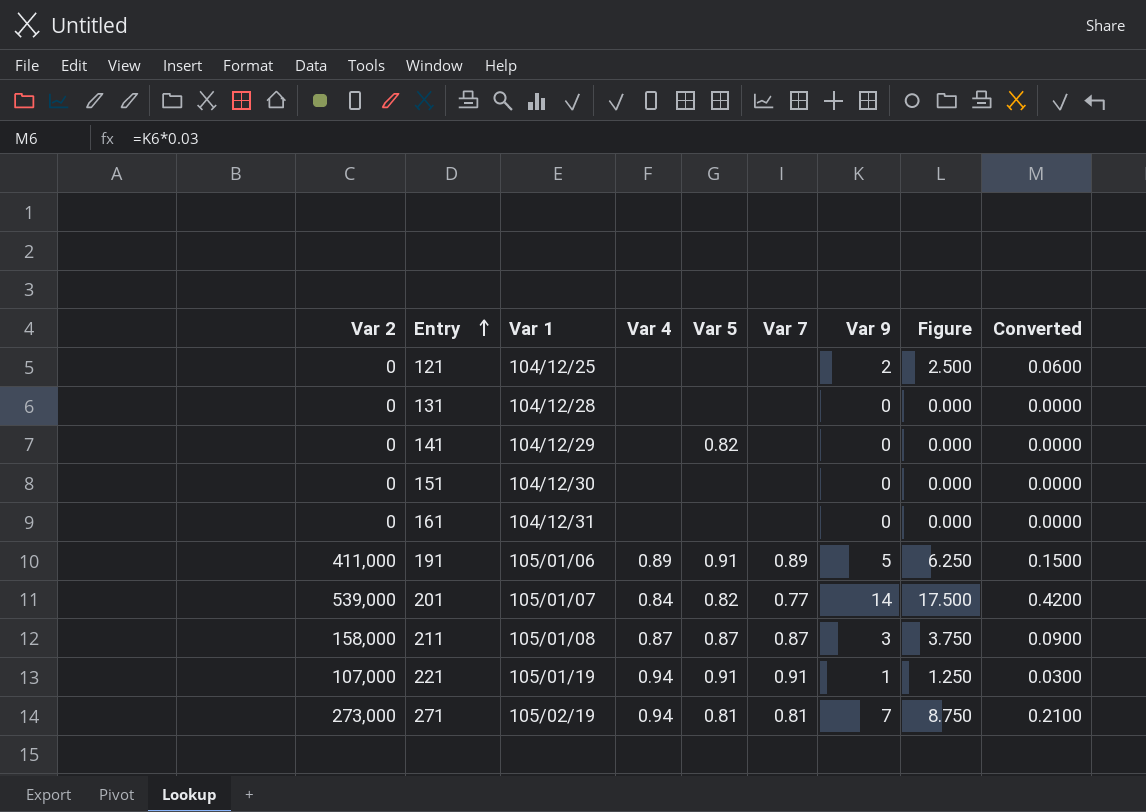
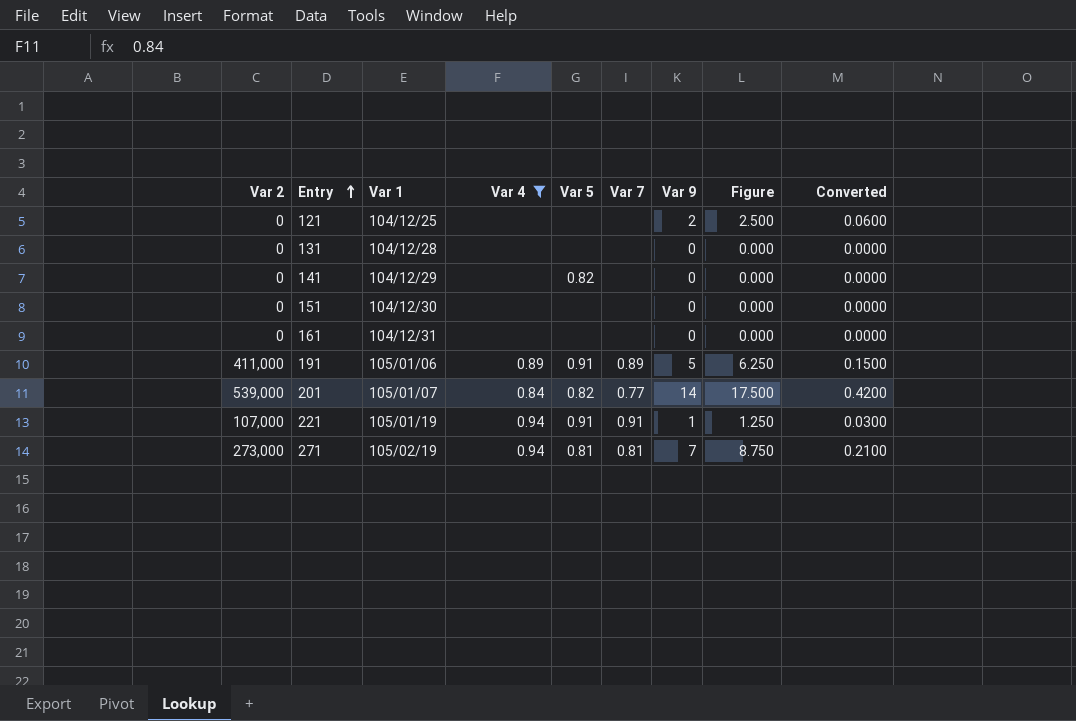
filter: none -> Var 4 != 0.87

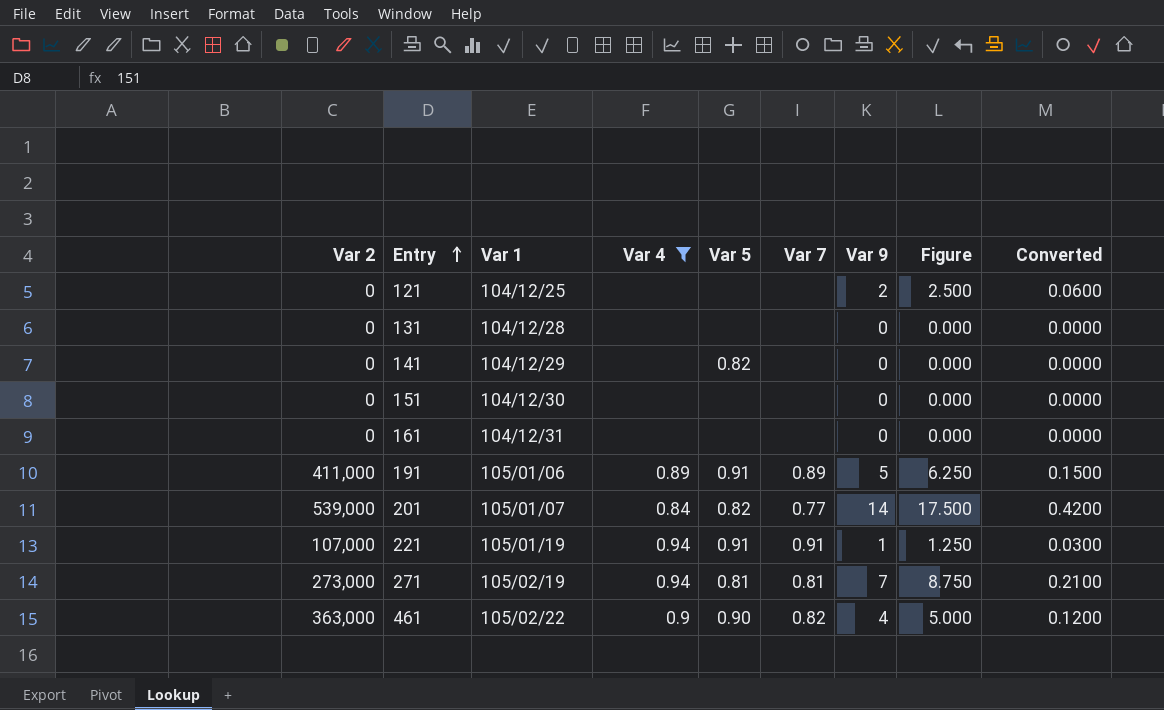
row 461: none -> 363,000 | 105/02/22 | 0.9 | 0.90 | 0.82 | 4 | 5.000 | 0.1200

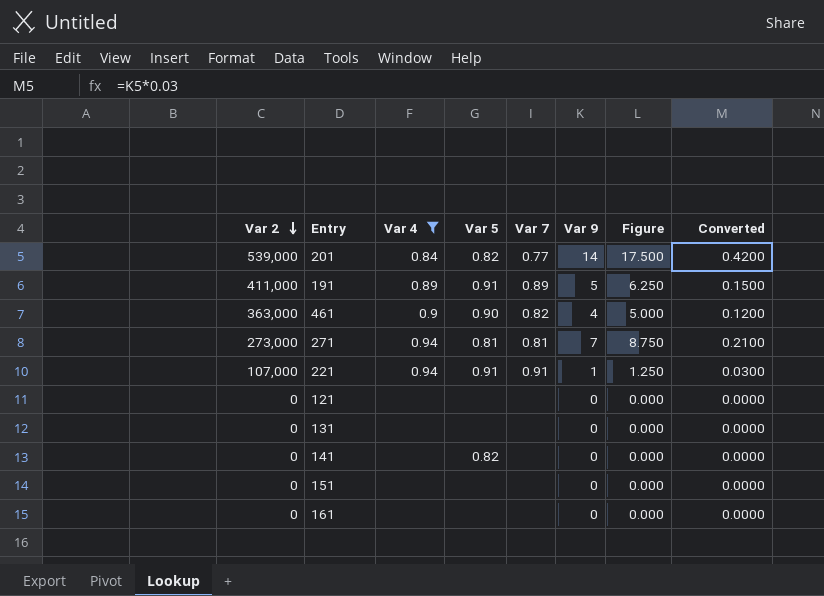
row order: Entry ascending -> Var 2 descending
column Var 1 | position: 3 -> none
121 | Var 9: 2 -> 0
121 | Figure: 2.500 -> 0.000
121 | Converted: 0.0600 -> 0.0000

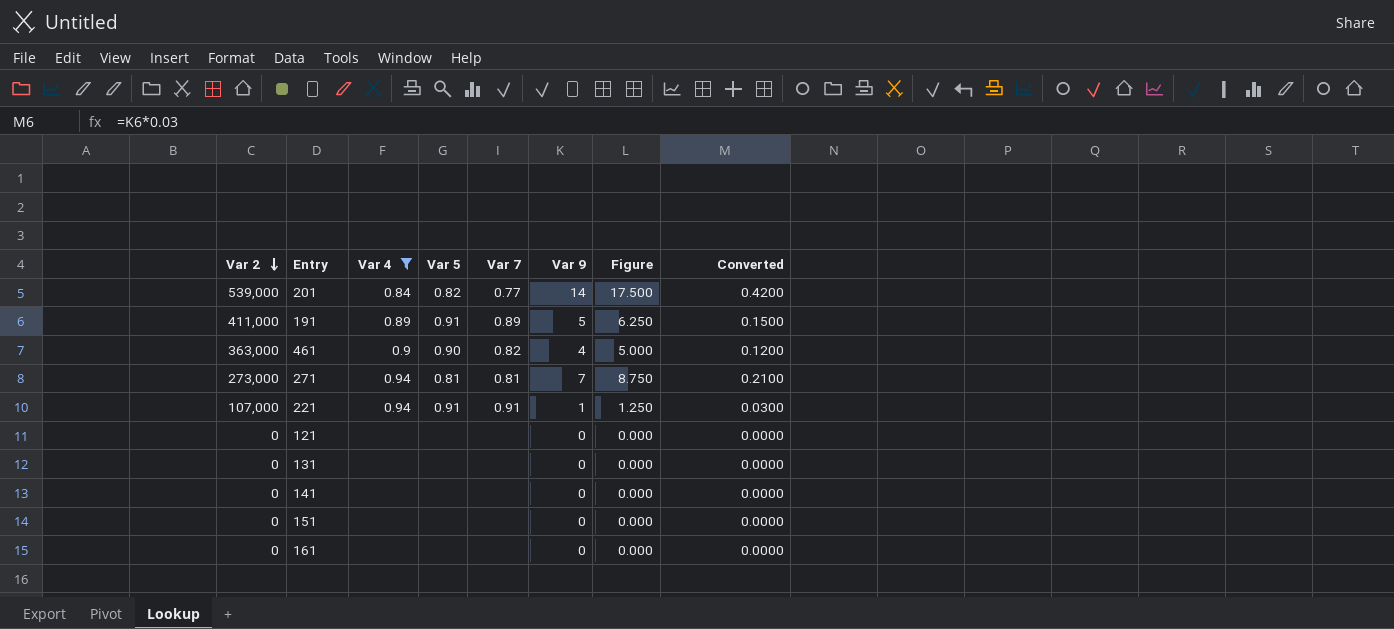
141 | Var 5: 0.82 -> none

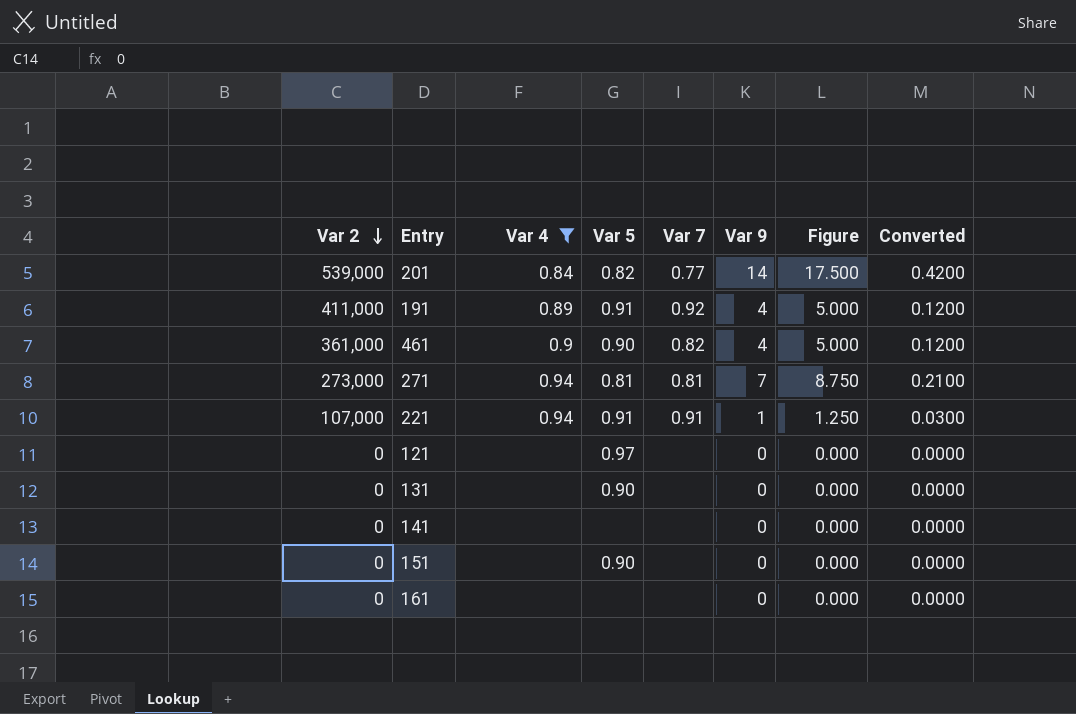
191 | Var 7: 0.89 -> 0.92
191 | Var 9: 5 -> 4
191 | Figure: 6.250 -> 5.000
191 | Converted: 0.1500 -> 0.1200
461 | Var 2: 363,000 -> 361,000
121 | Var 5: none -> 0.97
131 | Var 5: none -> 0.90
151 | Var 5: none -> 0.90

